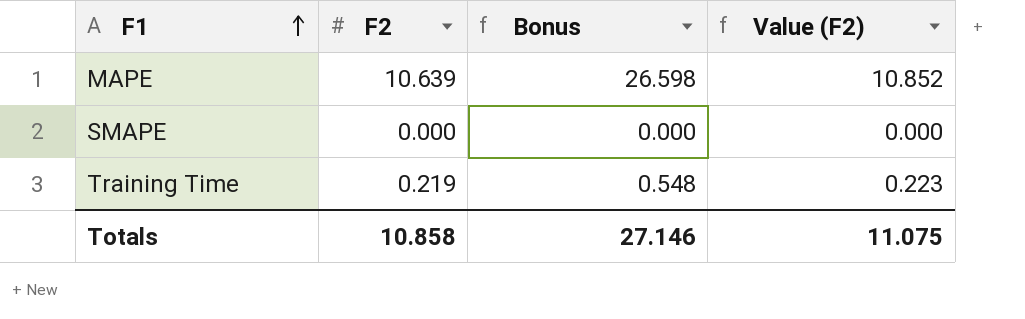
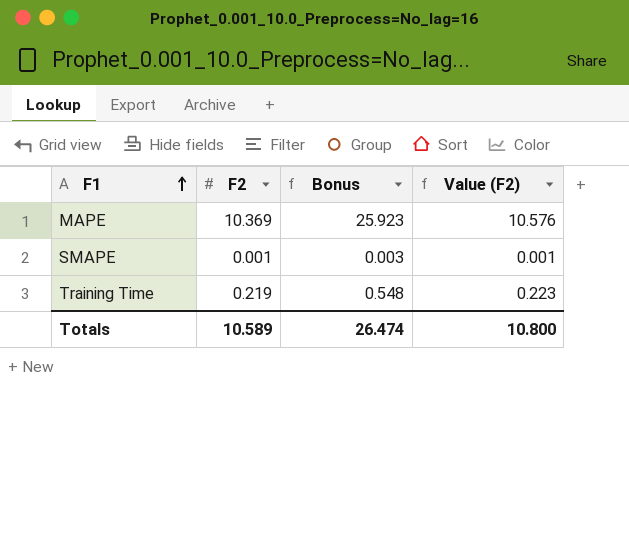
MAPE | F2: 10.639 -> 10.369
MAPE | Bonus: 26.598 -> 25.923
MAPE | Value (F2): 10.852 -> 10.576
SMAPE | F2: 0.000 -> 0.001
SMAPE | Bonus: 0.000 -> 0.003
SMAPE | Value (F2): 0.000 -> 0.001
Totals | F2: 10.858 -> 10.589
Totals | Bonus: 27.146 -> 26.474
Totals | Value (F2): 11.075 -> 10.800

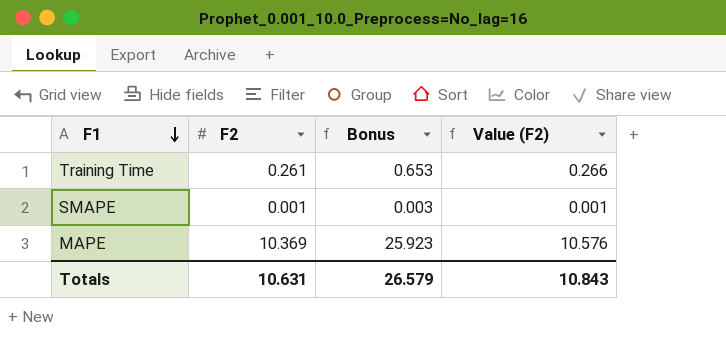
row order: F1 ascending -> F1 descending
Training Time | F2: 0.219 -> 0.261
Training Time | Bonus: 0.548 -> 0.653
Training Time | Value (F2): 0.223 -> 0.266
Totals | F2: 10.589 -> 10.631
Totals | Bonus: 26.474 -> 26.579
Totals | Value (F2): 10.800 -> 10.843

